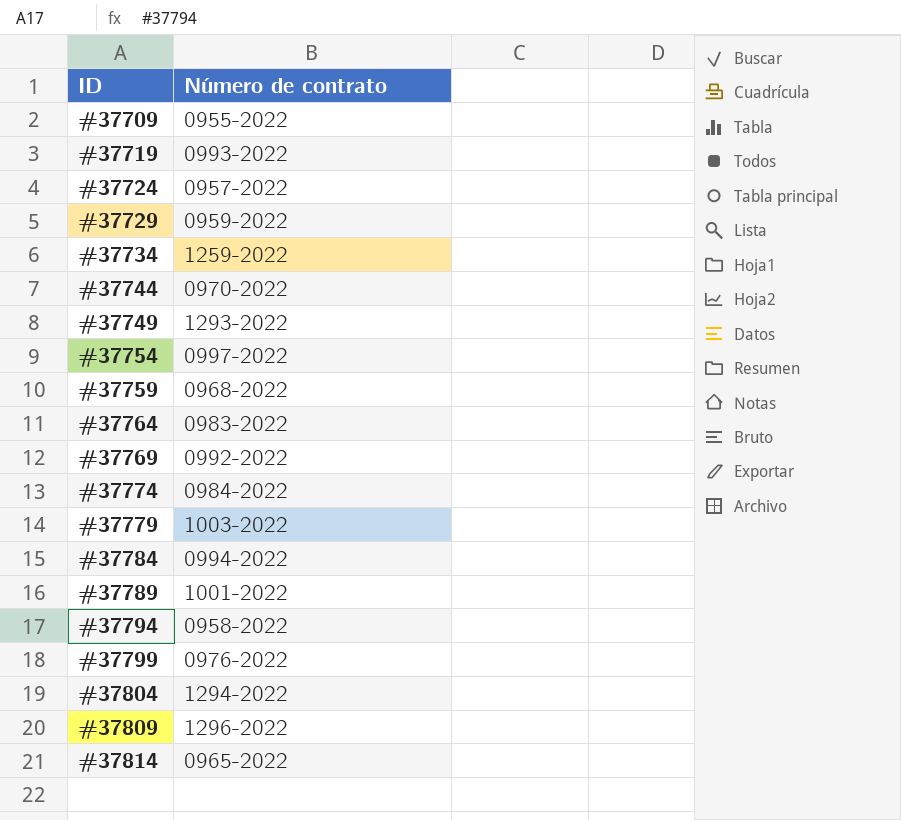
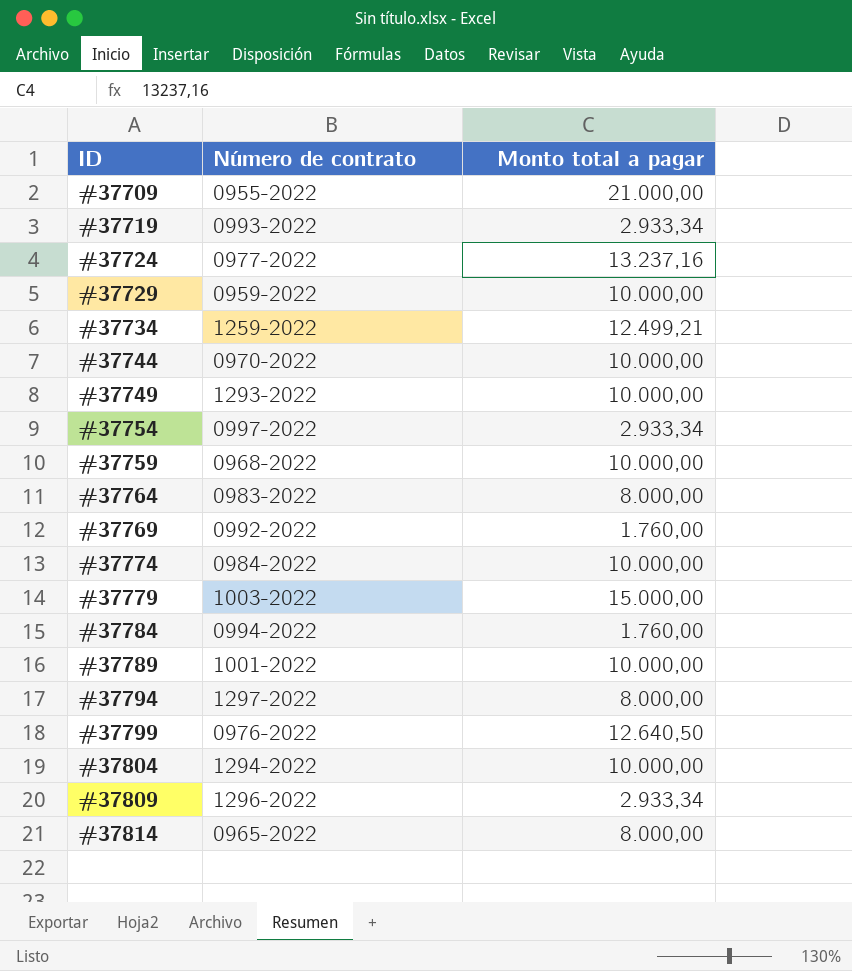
column Monto total a pagar | position: none -> 3
#37724 | Número de contrato: 0957-2022 -> 0977-2022
#37794 | Número de contrato: 0958-2022 -> 1297-2022

